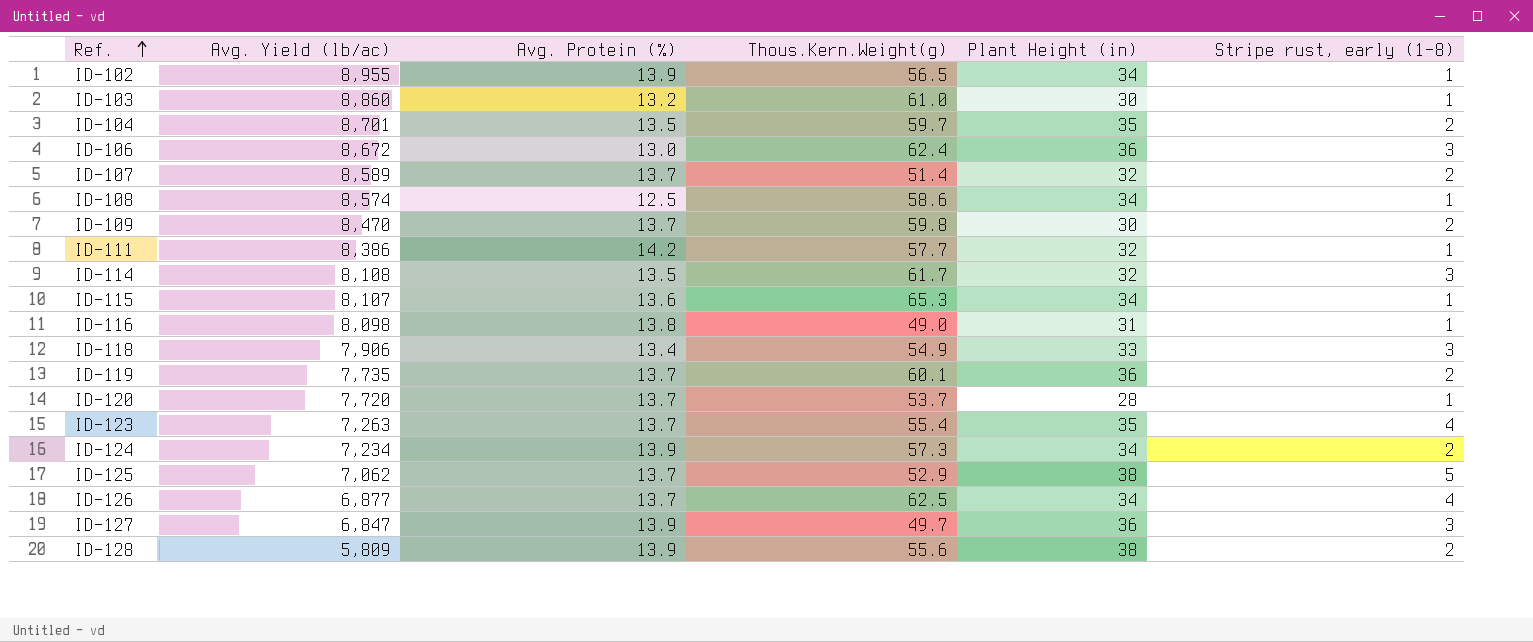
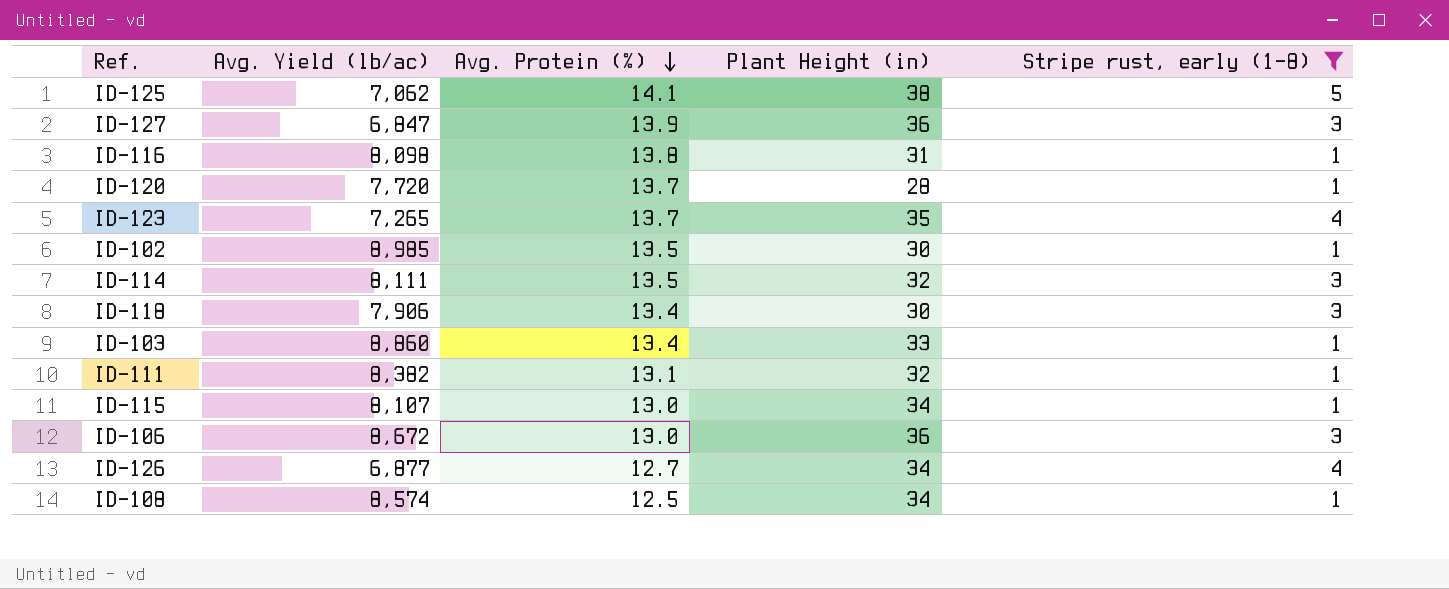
filter: none -> Stripe rust, early (1-8) != 2
row order: Ref. ascending -> Avg. Protein (%) descending
column Thous.Kern.Weight(g) | position: 4 -> none
ID-125 | Avg. Protein (%): 13.7 -> 14.1
ID-123 | Avg. Yield (lb/ac): 7,263 -> 7,265
ID-102 | Avg. Yield (lb/ac): 8,955 -> 8,985
ID-102 | Avg. Protein (%): 13.9 -> 13.5
ID-102 | Plant Height (in): 34 -> 30
ID-114 | Avg. Yield (lb/ac): 8,108 -> 8,111
ID-118 | Plant Height (in): 33 -> 30
ID-103 | Avg. Protein (%): 13.2 -> 13.4
ID-103 | Plant Height (in): 30 -> 33
ID-111 | Avg. Yield (lb/ac): 8,386 -> 8,382
ID-111 | Avg. Protein (%): 14.2 -> 13.1
ID-115 | Avg. Protein (%): 13.6 -> 13.0
ID-126 | Avg. Protein (%): 13.7 -> 12.7

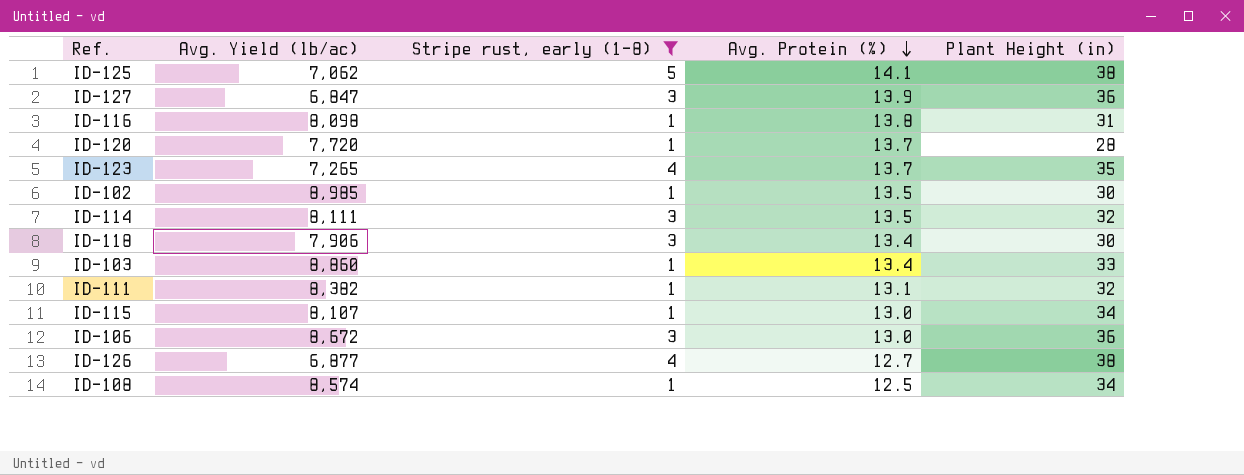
column Stripe rust, early (1-8) | position: 5 -> 3
ID-126 | Plant Height (in): 34 -> 38

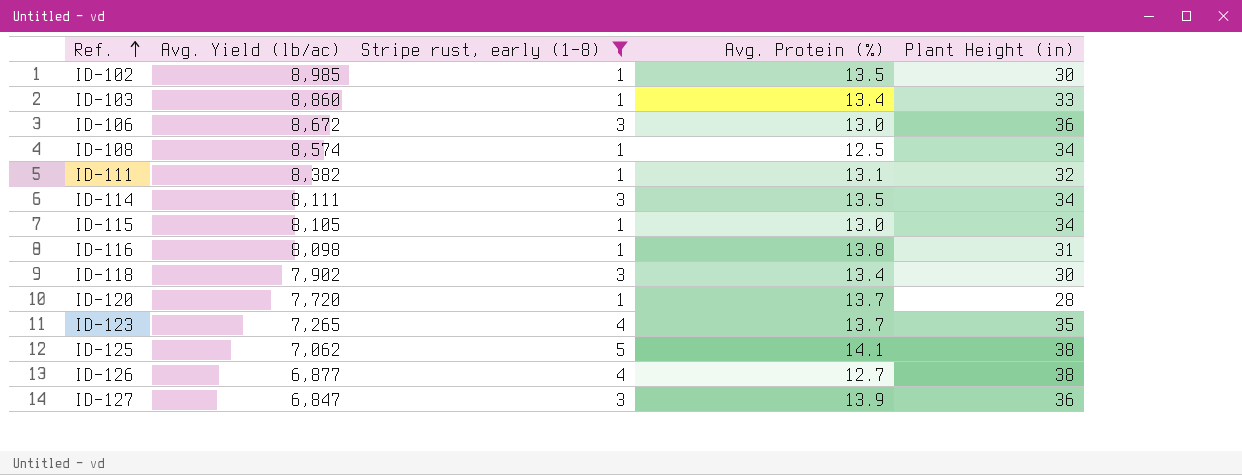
row order: Avg. Protein (%) descending -> Ref. ascending
ID-114 | Plant Height (in): 32 -> 34
ID-115 | Avg. Yield (lb/ac): 8,107 -> 8,105
ID-118 | Avg. Yield (lb/ac): 7,906 -> 7,902

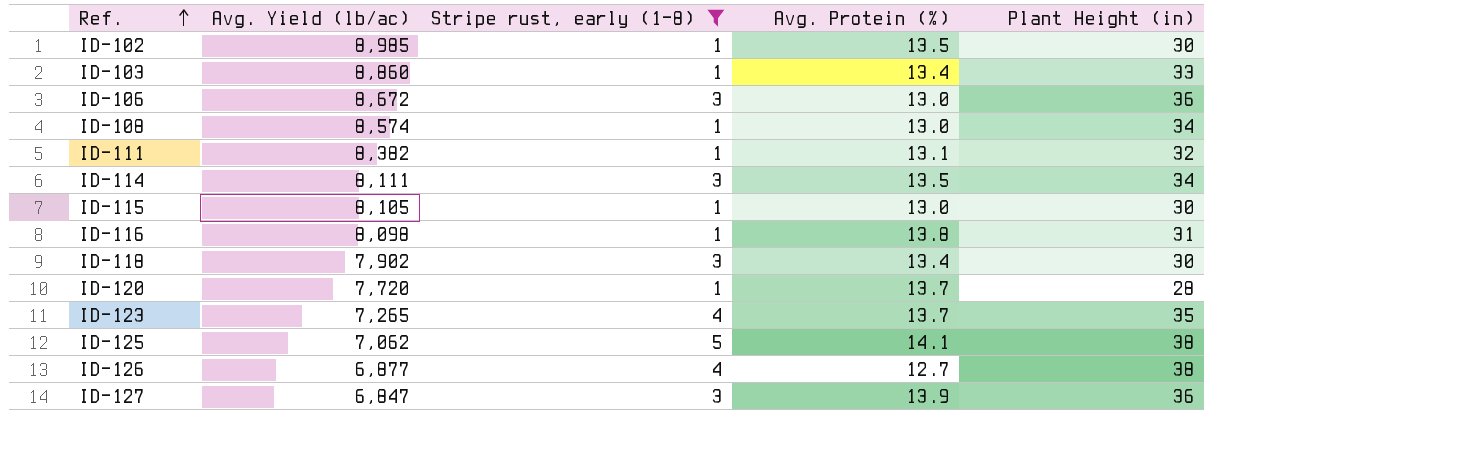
ID-108 | Avg. Protein (%): 12.5 -> 13.0
ID-115 | Plant Height (in): 34 -> 30

